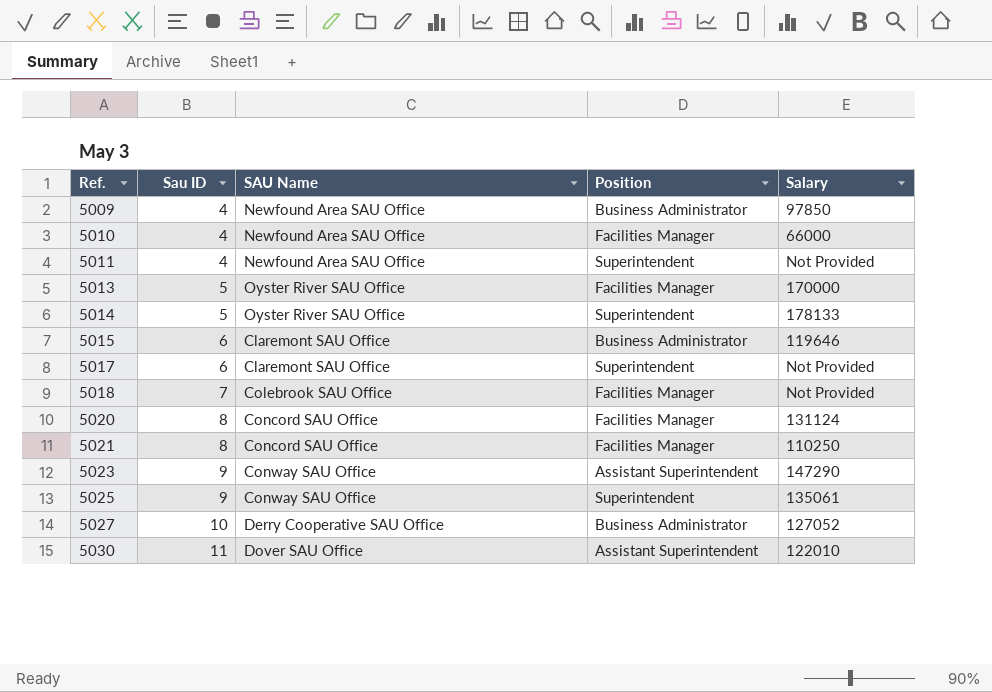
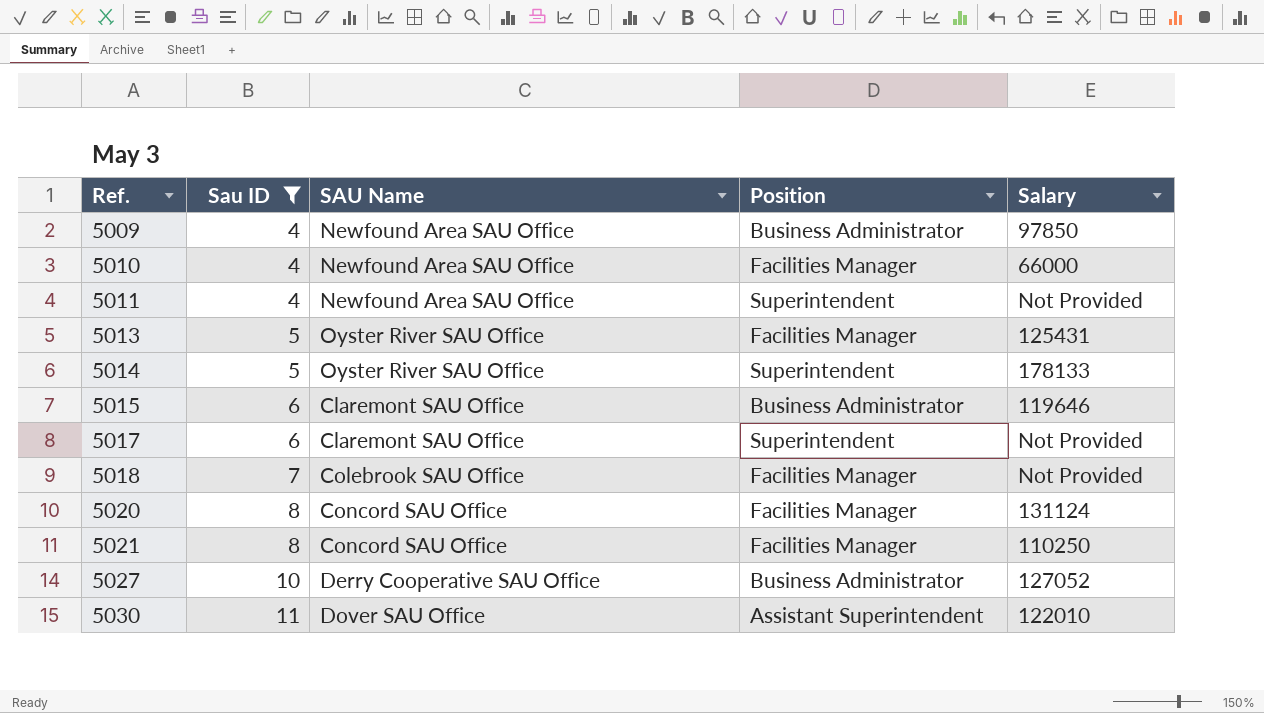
filter: none -> Sau ID != 9
5013 | Salary: 170000 -> 125431

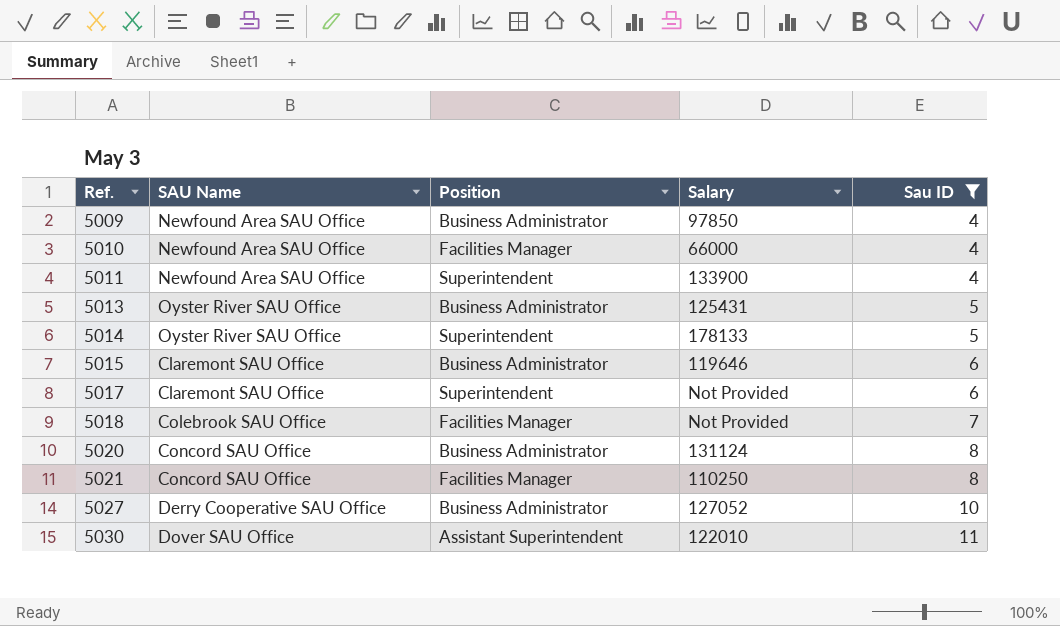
column Sau ID | position: 2 -> 5
5011 | Salary: Not Provided -> 133900
5013 | Position: Facilities Manager -> Business Administrator
5020 | Position: Facilities Manager -> Business Administrator

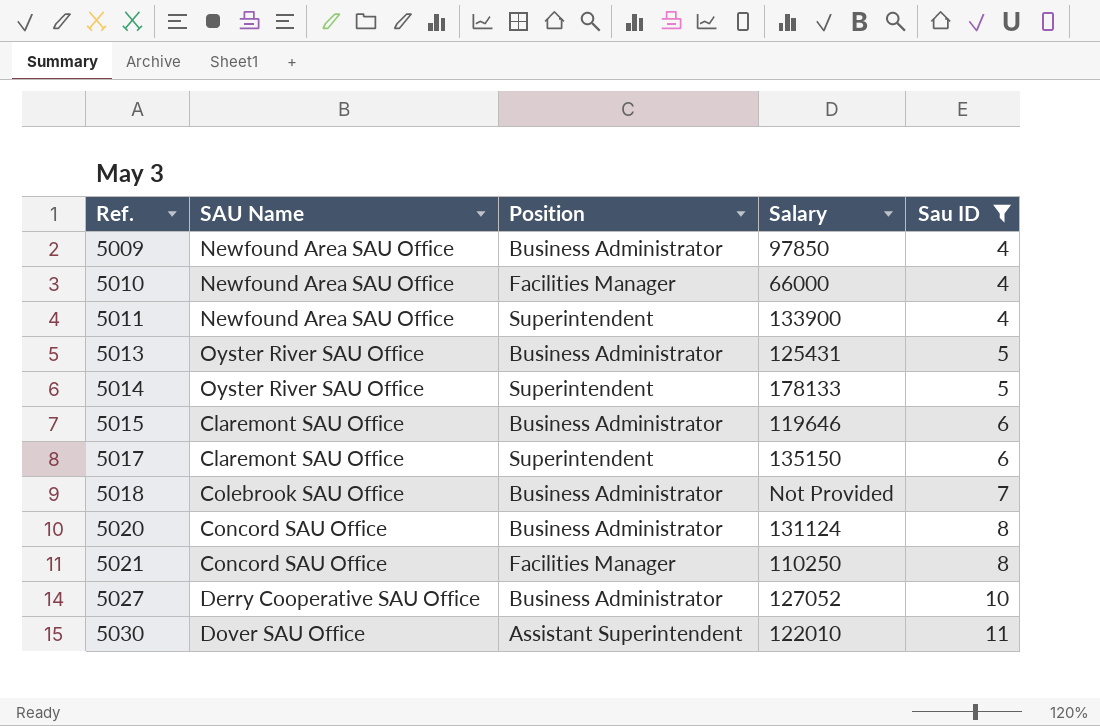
5017 | Salary: Not Provided -> 135150
5018 | Position: Facilities Manager -> Business Administrator

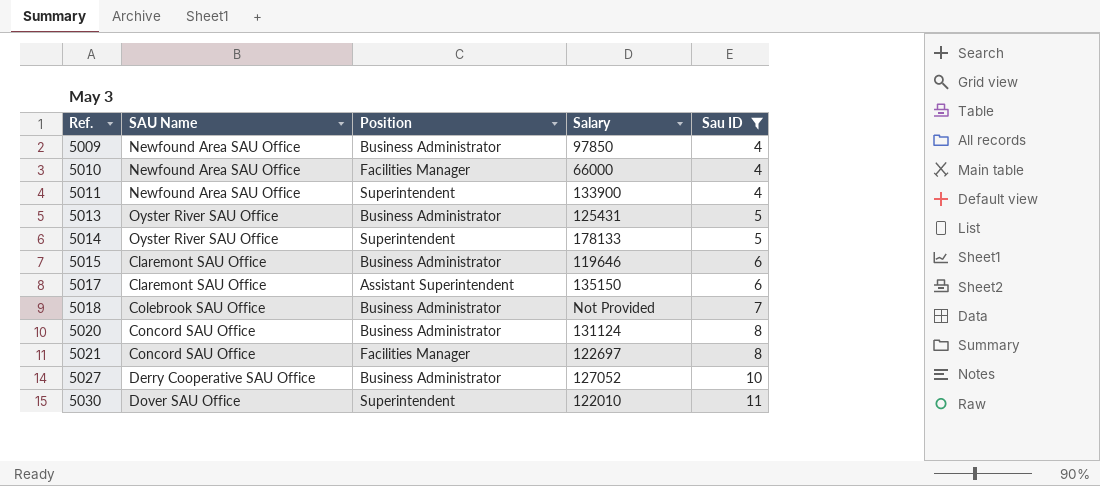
5017 | Position: Superintendent -> Assistant Superintendent
5021 | Salary: 110250 -> 122697
5030 | Position: Assistant Superintendent -> Superintendent

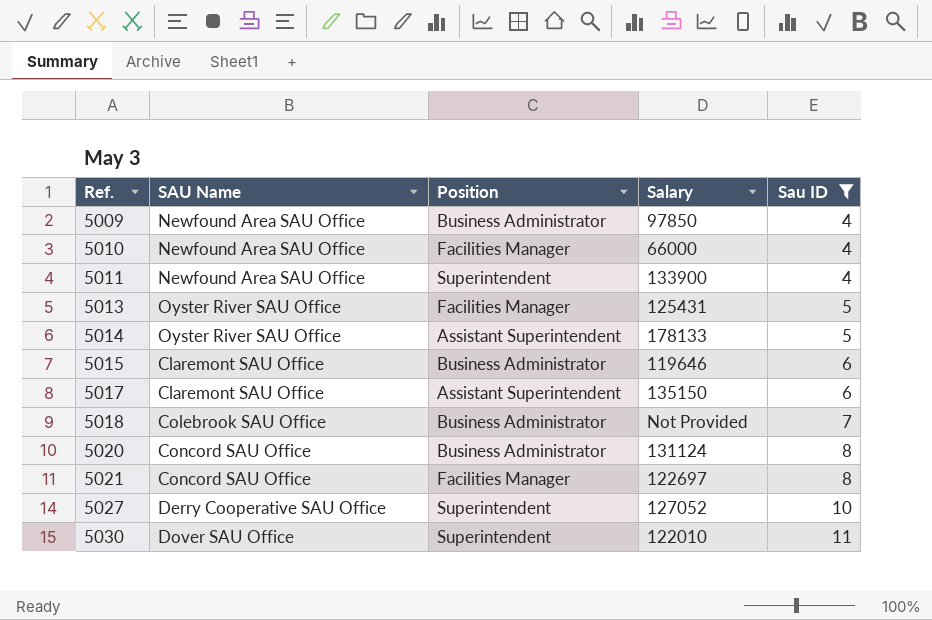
5013 | Position: Business Administrator -> Facilities Manager
5014 | Position: Superintendent -> Assistant Superintendent
5027 | Position: Business Administrator -> Superintendent

